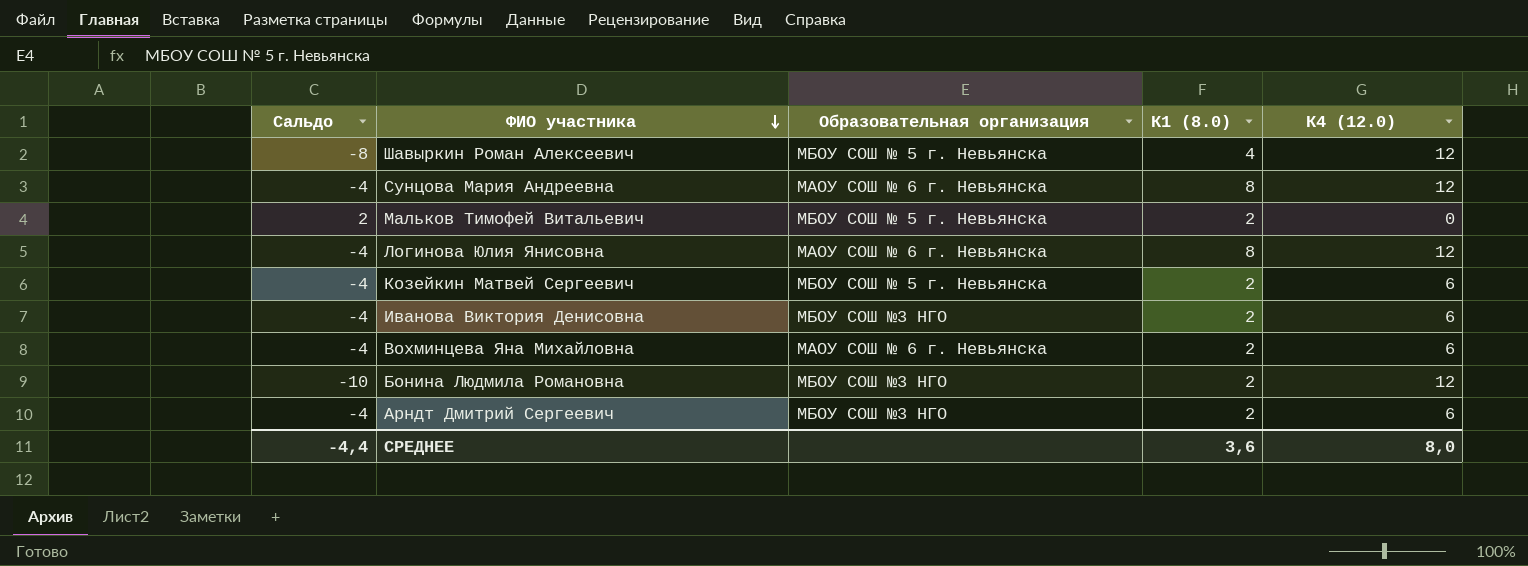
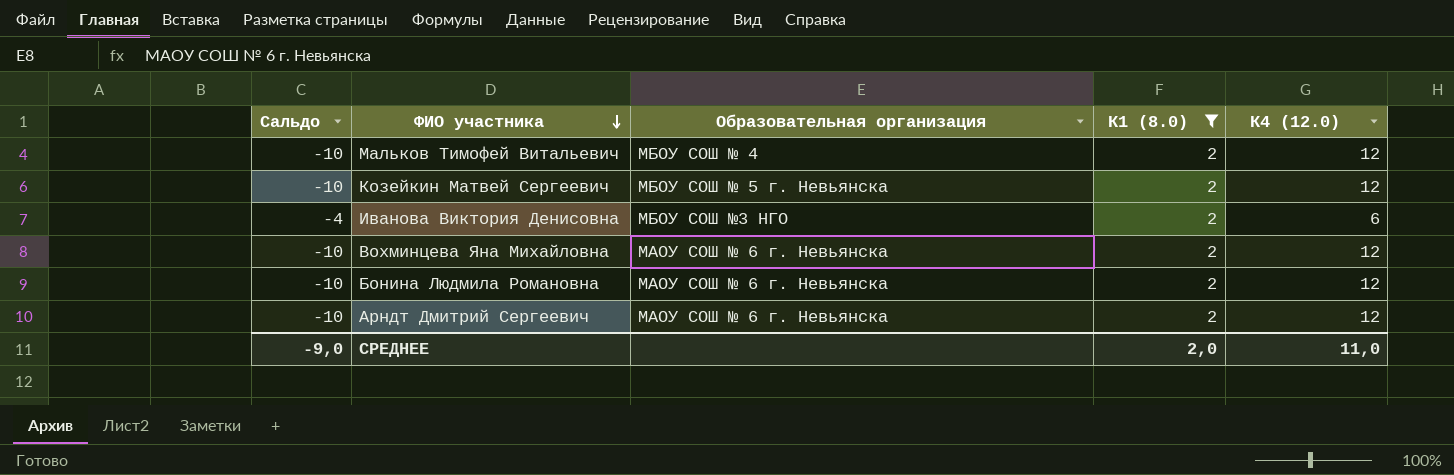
filter: none -> К1 (8.0) = 2
Мальков Тимофей Витальевич | Сальдо: 2 -> -10
Мальков Тимофей Витальевич | Образовательная организация: МБОУ СОШ № 5 г. Невьянска -> МБОУ СОШ № 4
Мальков Тимофей Витальевич | К4 (12.0): 0 -> 12
Козейкин Матвей Сергеевич | Сальдо: -4 -> -10
Козейкин Матвей Сергеевич | К4 (12.0): 6 -> 12
Вохминцева Яна Михайловна | Сальдо: -4 -> -10
Вохминцева Яна Михайловна | К4 (12.0): 6 -> 12
Бонина Людмила Романовна | Образовательная организация: МБОУ СОШ №3 НГО -> МАОУ СОШ № 6 г. Невьянска
Арндт Дмитрий Сергеевич | Сальдо: -4 -> -10
Арндт Дмитрий Сергеевич | Образовательная организация: МБОУ СОШ №3 НГО -> МАОУ СОШ № 6 г. Невьянска
Арндт Дмитрий Сергеевич | К4 (12.0): 6 -> 12
СРЕДНЕЕ | Сальдо: -4,4 -> -9,0
СРЕДНЕЕ | К1 (8.0): 3,6 -> 2,0
СРЕДНЕЕ | К4 (12.0): 8,0 -> 11,0

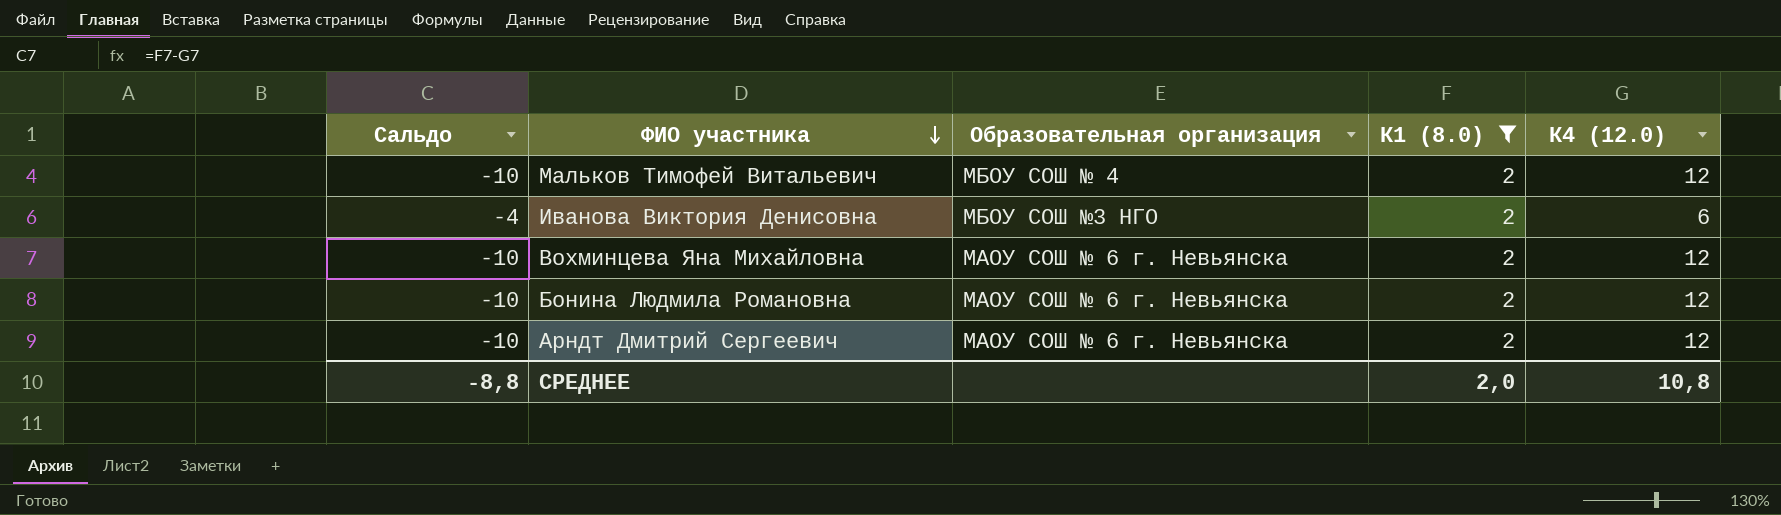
row Козейкин Матвей Сергеевич: -10 | МБОУ СОШ № 5 г. Невьянска | 2 | 12 -> none
СРЕДНЕЕ | Сальдо: -9,0 -> -8,8
СРЕДНЕЕ | К4 (12.0): 11,0 -> 10,8

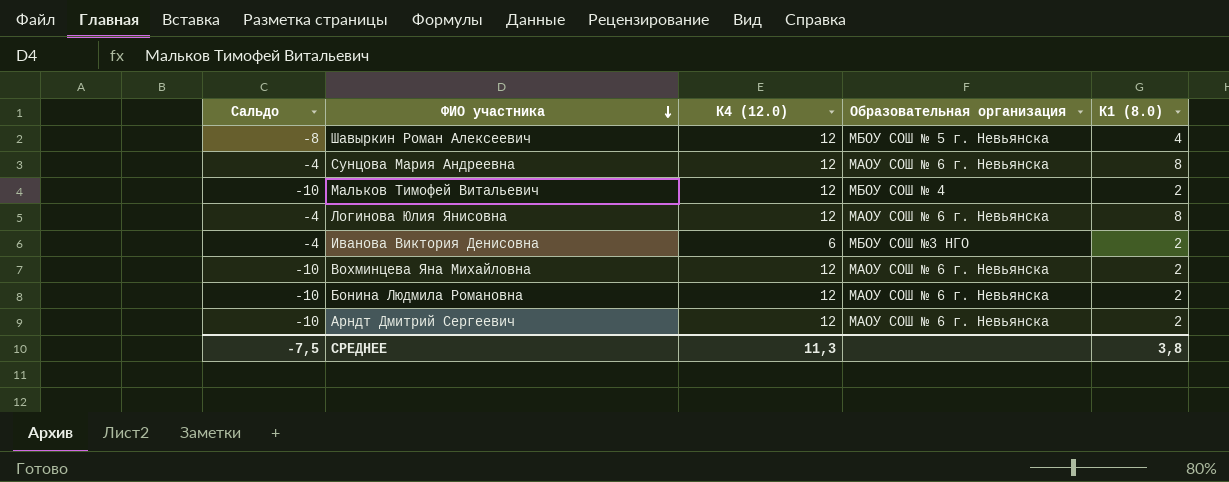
filter: К1 (8.0) = 2 -> none
column К4 (12.0) | position: 5 -> 3
СРЕДНЕЕ | Сальдо: -8,8 -> -7,5
СРЕДНЕЕ | К4 (12.0): 10,8 -> 11,3
СРЕДНЕЕ | К1 (8.0): 2,0 -> 3,8

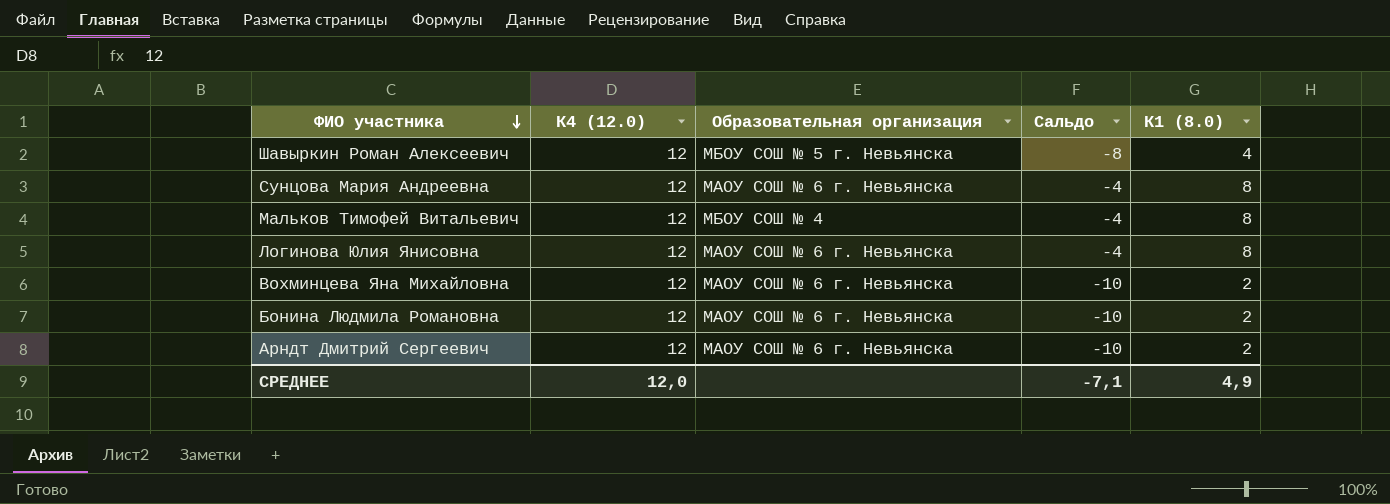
column Сальдо | position: 1 -> 4
row Иванова Виктория Денисовна: -4 | 6 | МБОУ СОШ №3 НГО | 2 -> none
Мальков Тимофей Витальевич | Сальдо: -10 -> -4
Мальков Тимофей Витальевич | К1 (8.0): 2 -> 8
СРЕДНЕЕ | К4 (12.0): 11,3 -> 12,0
СРЕДНЕЕ | Сальдо: -7,5 -> -7,1
СРЕДНЕЕ | К1 (8.0): 3,8 -> 4,9

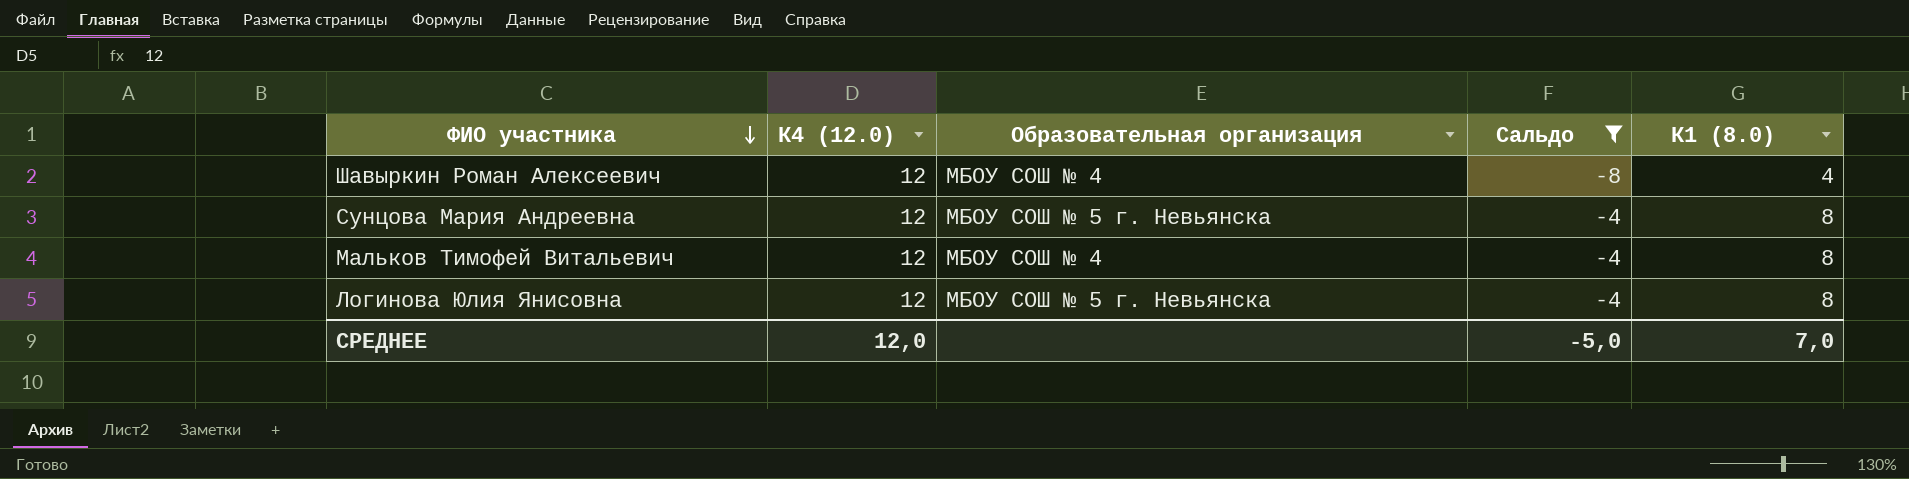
filter: none -> Сальдо != -10
Шавыркин Роман Алексеевич | Образовательная организация: МБОУ СОШ № 5 г. Невьянска -> МБОУ СОШ № 4
Сунцова Мария Андреевна | Образовательная организация: МАОУ СОШ № 6 г. Невьянска -> МБОУ СОШ № 5 г. Невьянска
Логинова Юлия Янисовна | Образовательная организация: МАОУ СОШ № 6 г. Невьянска -> МБОУ СОШ № 5 г. Невьянска
СРЕДНЕЕ | Сальдо: -7,1 -> -5,0
СРЕДНЕЕ | К1 (8.0): 4,9 -> 7,0

